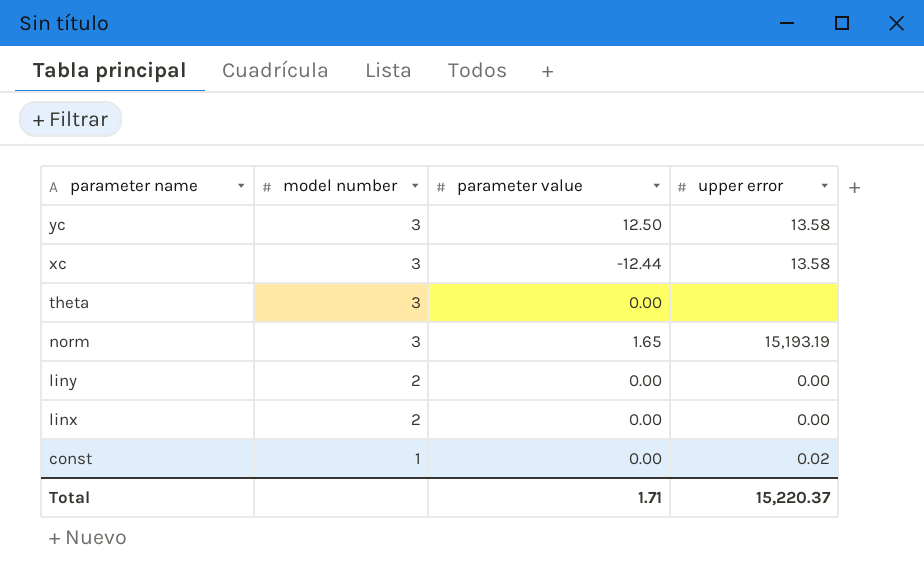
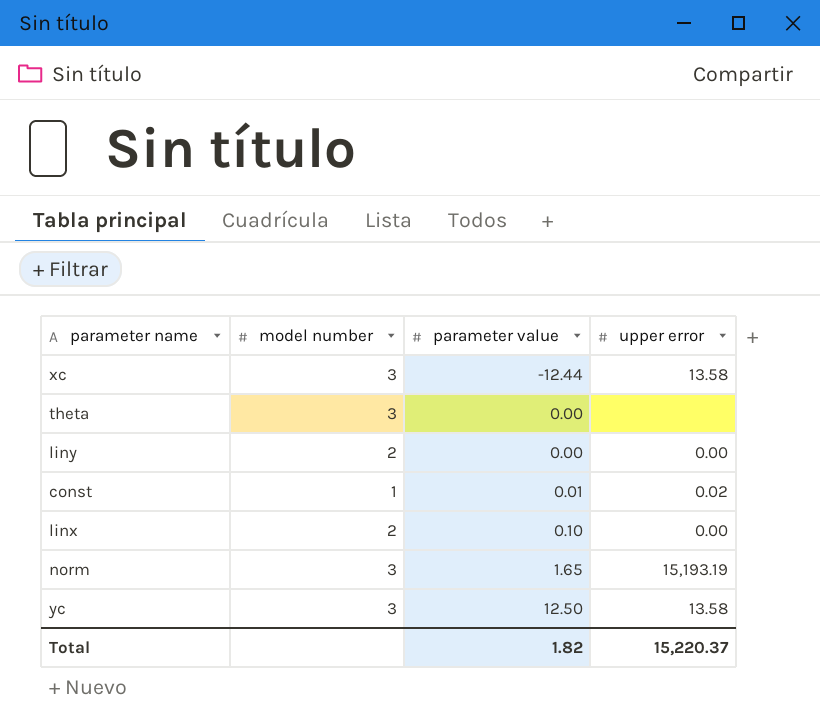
row order: parameter name descending -> parameter value ascending
const | parameter value: 0.00 -> 0.01
linx | parameter value: 0.00 -> 0.10
Total | parameter value: 1.71 -> 1.82

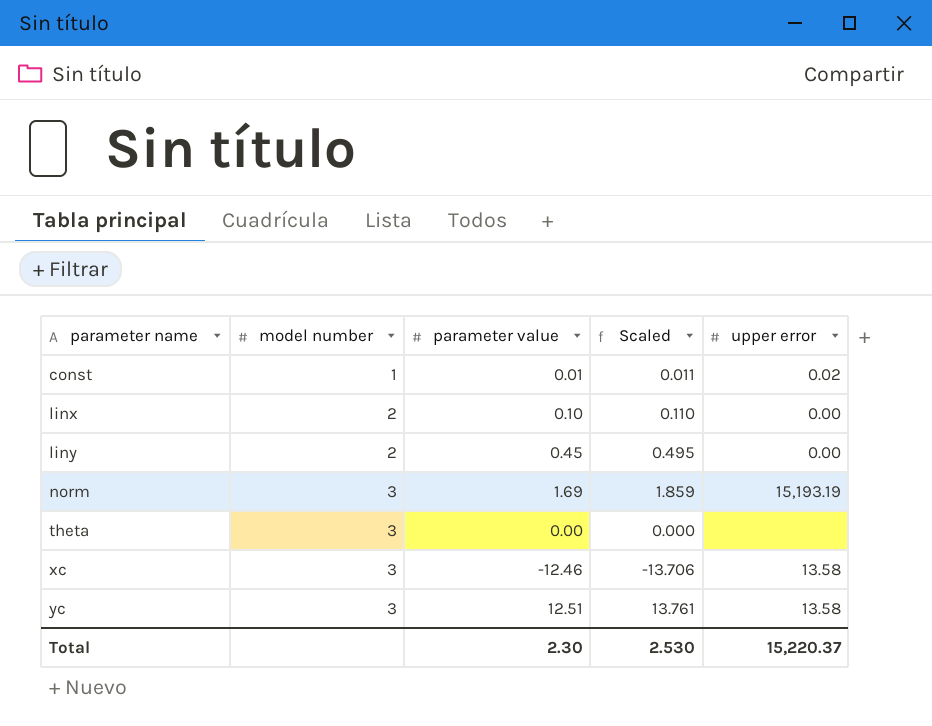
row order: parameter value ascending -> parameter name ascending
column Scaled | formula: none -> [parameter value] * 1.1
liny | parameter value: 0.00 -> 0.45
norm | parameter value: 1.65 -> 1.69
xc | parameter value: -12.44 -> -12.46
yc | parameter value: 12.50 -> 12.51
Total | parameter value: 1.82 -> 2.30

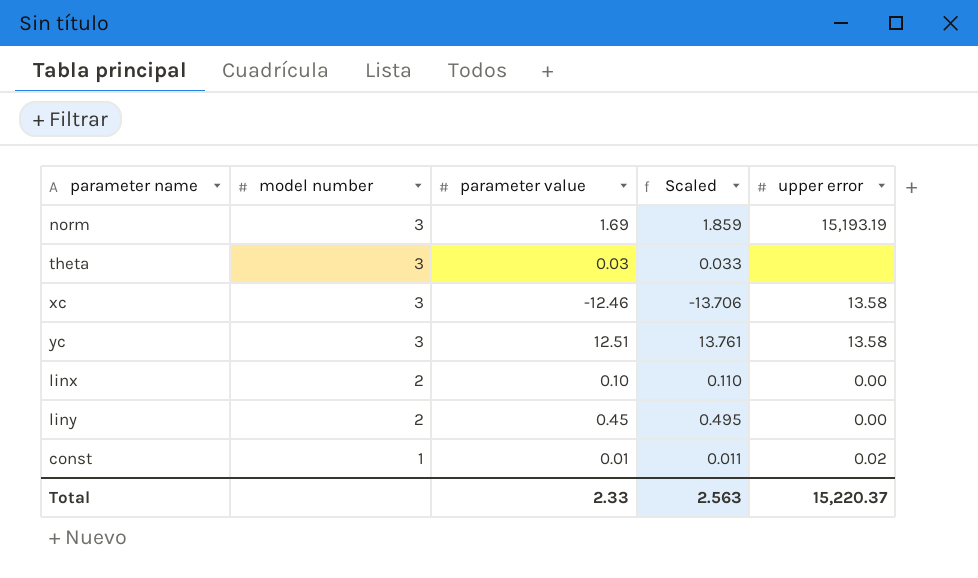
row order: parameter name ascending -> model number descending
theta | parameter value: 0.00 -> 0.03
theta | Scaled: 0.000 -> 0.033
Total | parameter value: 2.30 -> 2.33
Total | Scaled: 2.530 -> 2.563

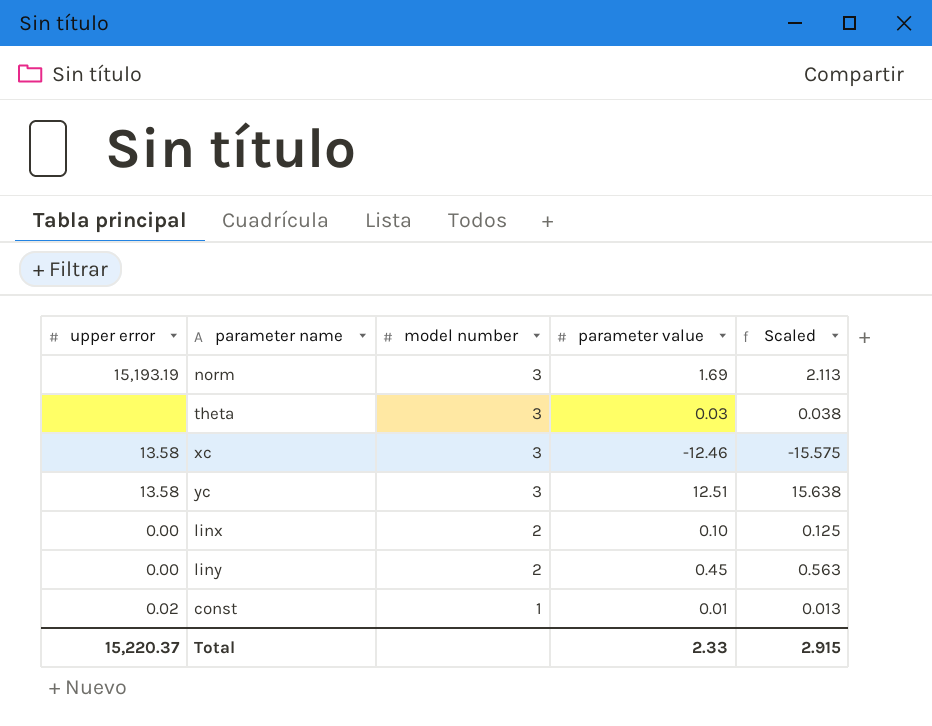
column upper error | position: 5 -> 1
column Scaled | formula: [parameter value] * 1.1 -> [parameter value] * 1.25
Total | Scaled: 2.563 -> 2.915

